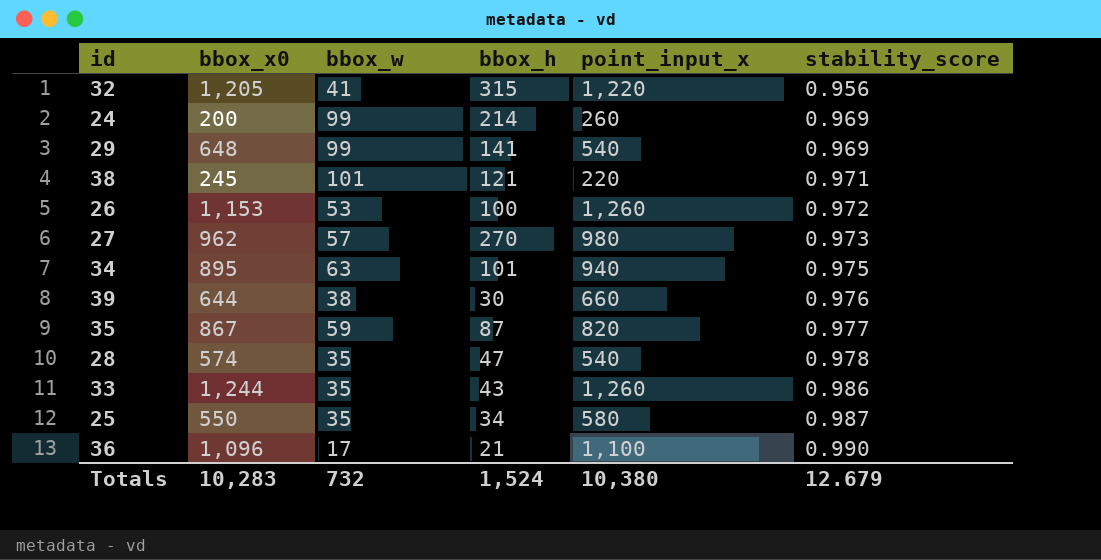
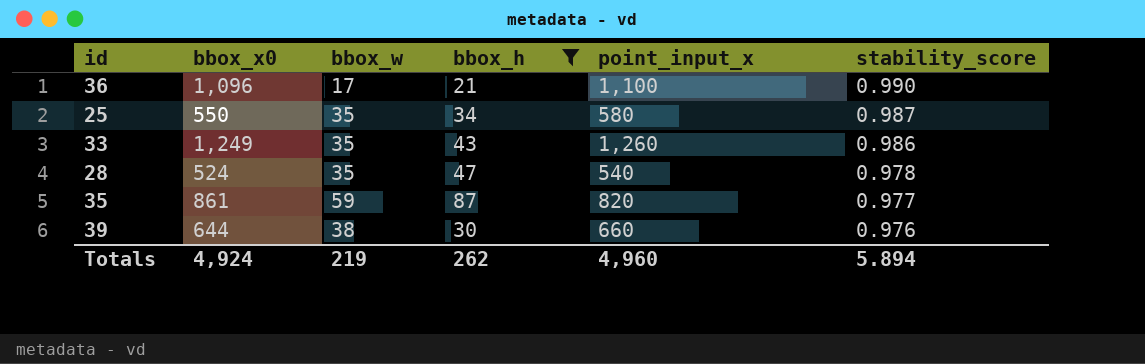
filter: none -> bbox_h <= 87
row order: stability_score ascending -> stability_score descending
33 | bbox_x0: 1,244 -> 1,249
28 | bbox_x0: 574 -> 524
35 | bbox_x0: 867 -> 861
Totals | bbox_x0: 10,283 -> 4,924
Totals | bbox_w: 732 -> 219
Totals | bbox_h: 1,524 -> 262
Totals | point_input_x: 10,380 -> 4,960
Totals | stability_score: 12.679 -> 5.894

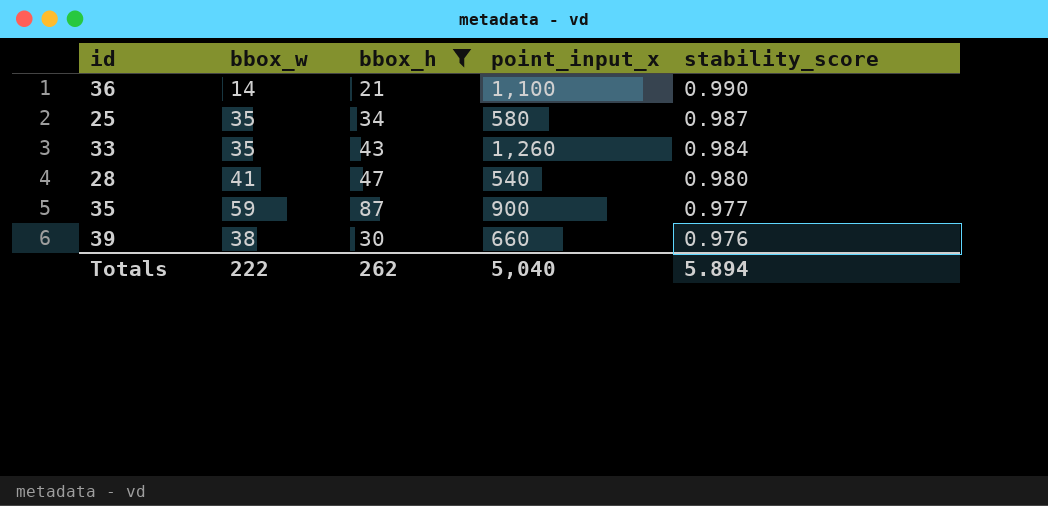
column bbox_x0 | position: 2 -> none
36 | bbox_w: 17 -> 14
33 | stability_score: 0.986 -> 0.984
28 | bbox_w: 35 -> 41
28 | stability_score: 0.978 -> 0.980
35 | point_input_x: 820 -> 900
Totals | bbox_w: 219 -> 222
Totals | point_input_x: 4,960 -> 5,040

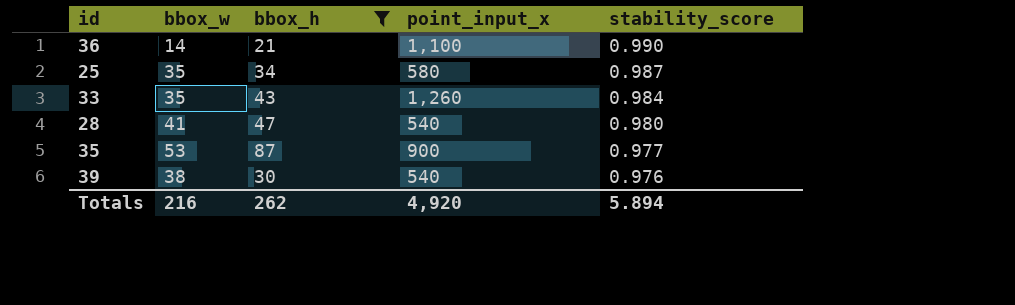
35 | bbox_w: 59 -> 53
39 | point_input_x: 660 -> 540
Totals | bbox_w: 222 -> 216
Totals | point_input_x: 5,040 -> 4,920

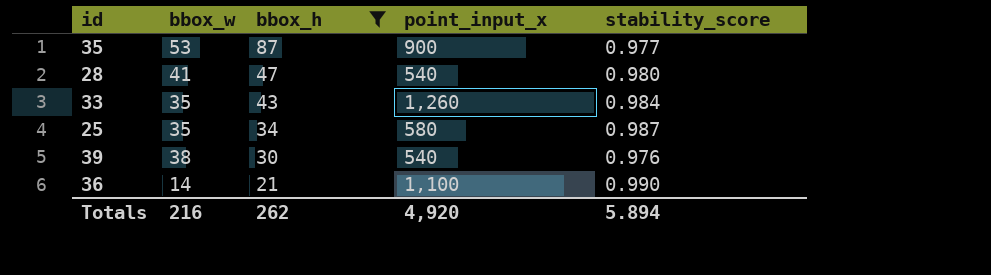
row order: stability_score descending -> bbox_h descending

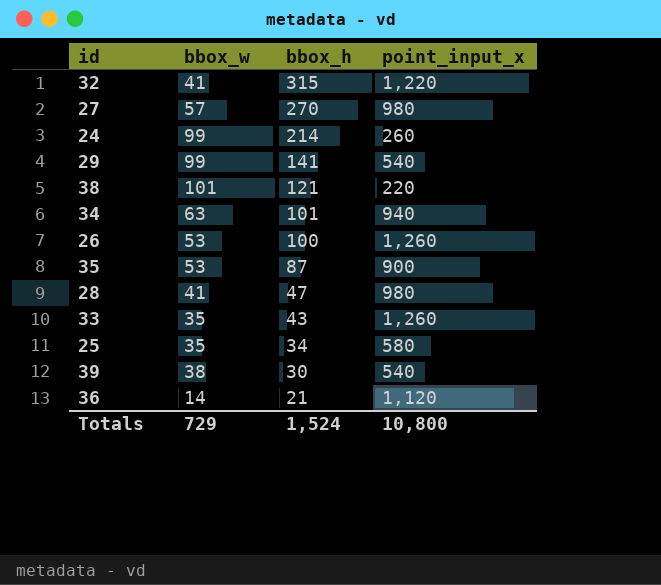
filter: bbox_h <= 87 -> none
column stability_score | position: 5 -> none
28 | point_input_x: 540 -> 980
36 | point_input_x: 1,100 -> 1,120
Totals | bbox_w: 216 -> 729
Totals | bbox_h: 262 -> 1,524
Totals | point_input_x: 4,920 -> 10,800

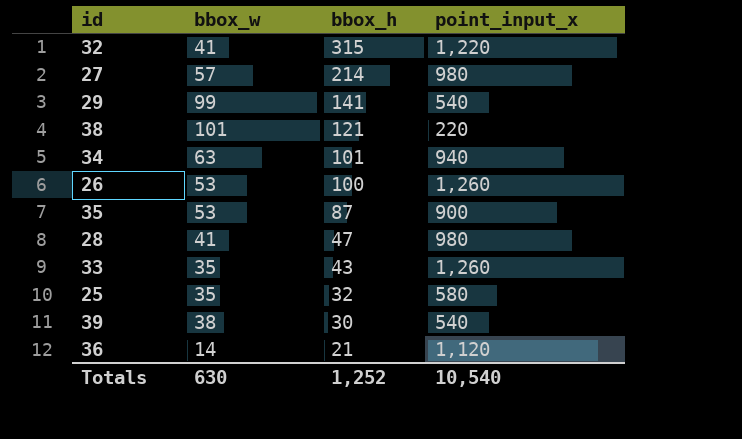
row 24: 99 | 214 | 260 -> none
27 | bbox_h: 270 -> 214
25 | bbox_h: 34 -> 32
Totals | bbox_w: 729 -> 630
Totals | bbox_h: 1,524 -> 1,252
Totals | point_input_x: 10,800 -> 10,540

